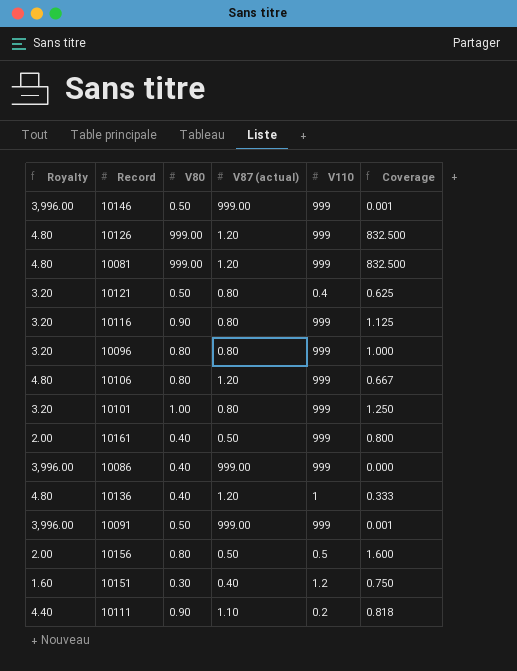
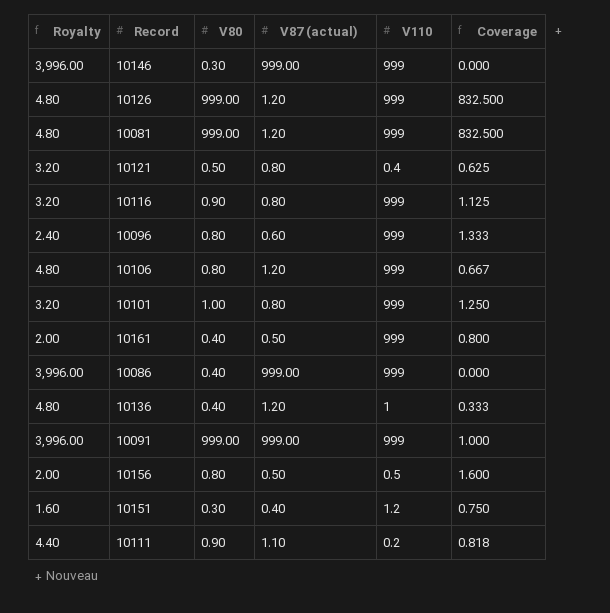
10146 | V80: 0.50 -> 0.30
10146 | Coverage: 0.001 -> 0.000
10096 | Royalty: 3.20 -> 2.40
10096 | V87 (actual): 0.80 -> 0.60
10096 | Coverage: 1.000 -> 1.333
10091 | V80: 0.50 -> 999.00
10091 | Coverage: 0.001 -> 1.000

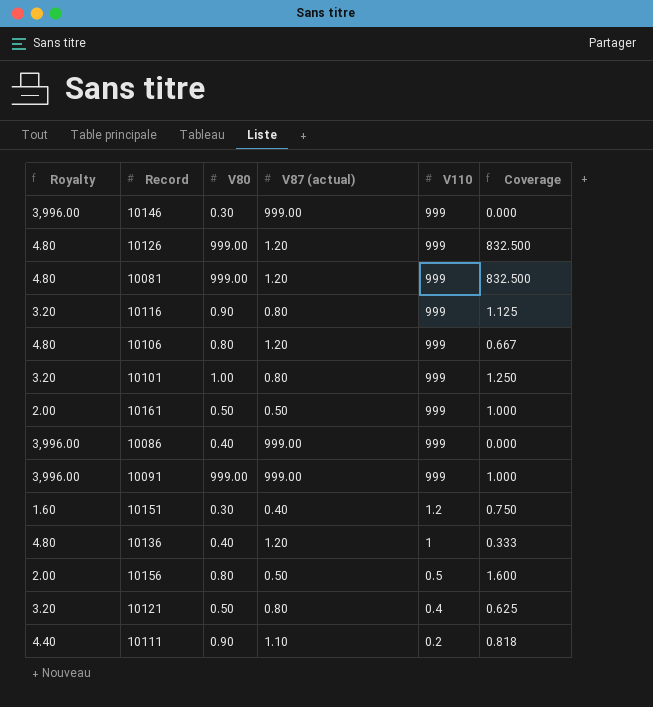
row order: none -> V110 descending
row 10096: 2.40 | 0.80 | 0.60 | 999 | 1.333 -> none
10161 | V80: 0.40 -> 0.50
10161 | Coverage: 0.800 -> 1.000

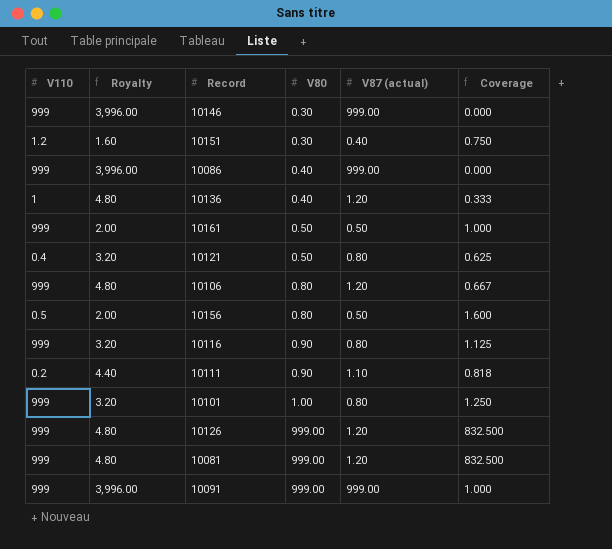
row order: V110 descending -> V80 ascending
column V110 | position: 5 -> 1

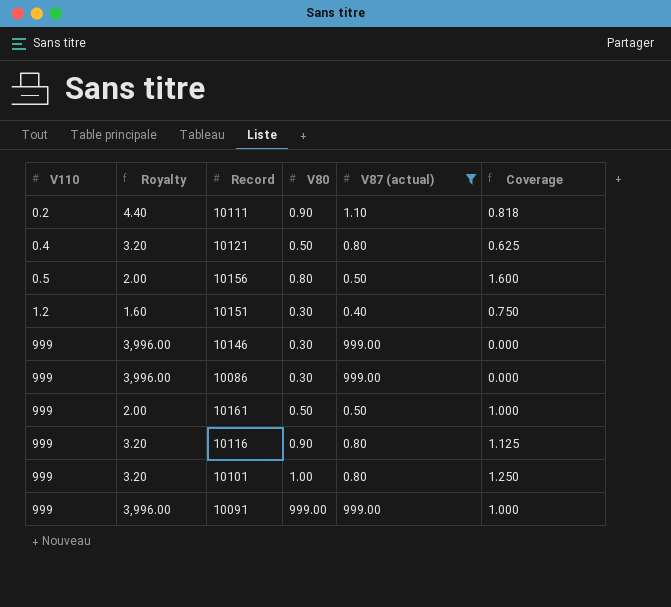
filter: none -> V87 (actual) != 1.20
row order: V80 ascending -> V110 ascending
10086 | V80: 0.40 -> 0.30

